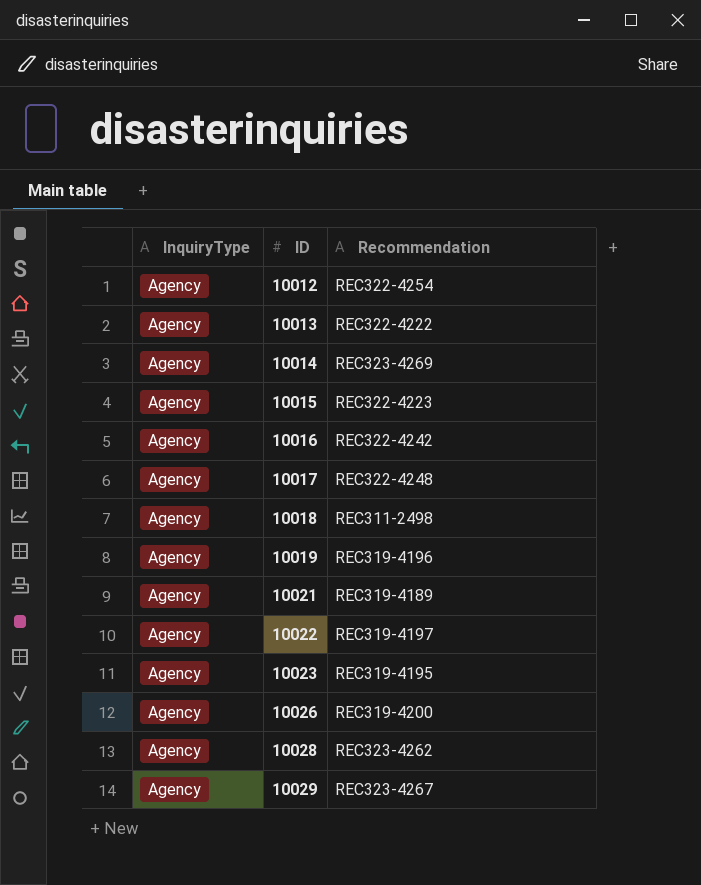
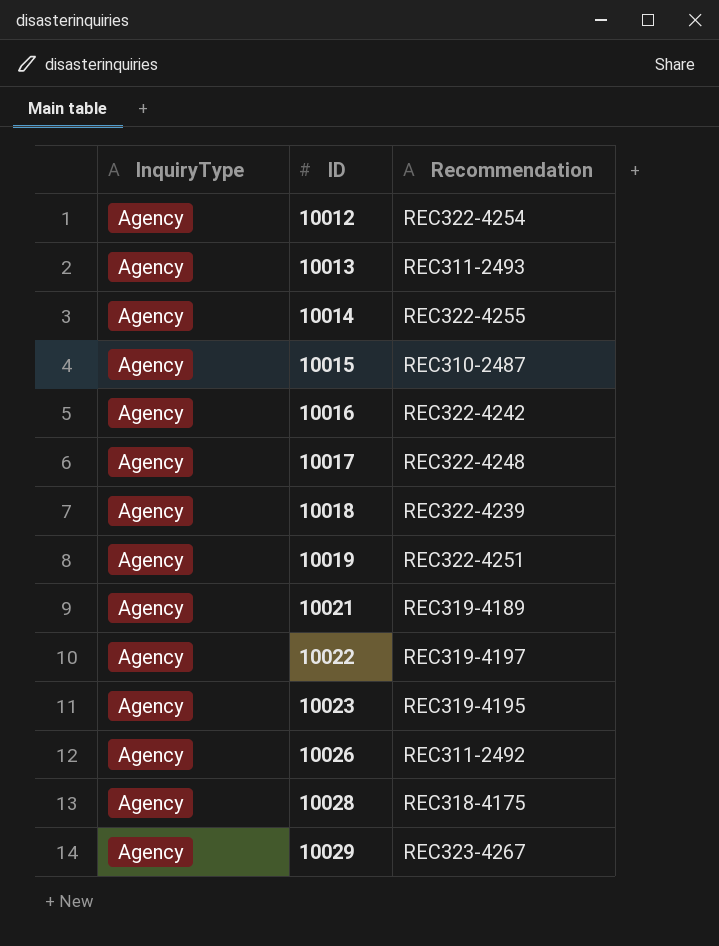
10013 | Recommendation: REC322-4222 -> REC311-2493
10014 | Recommendation: REC323-4269 -> REC322-4255
10015 | Recommendation: REC322-4223 -> REC310-2487
10018 | Recommendation: REC311-2498 -> REC322-4239
10019 | Recommendation: REC319-4196 -> REC322-4251
10026 | Recommendation: REC319-4200 -> REC311-2492
10028 | Recommendation: REC323-4262 -> REC318-4175

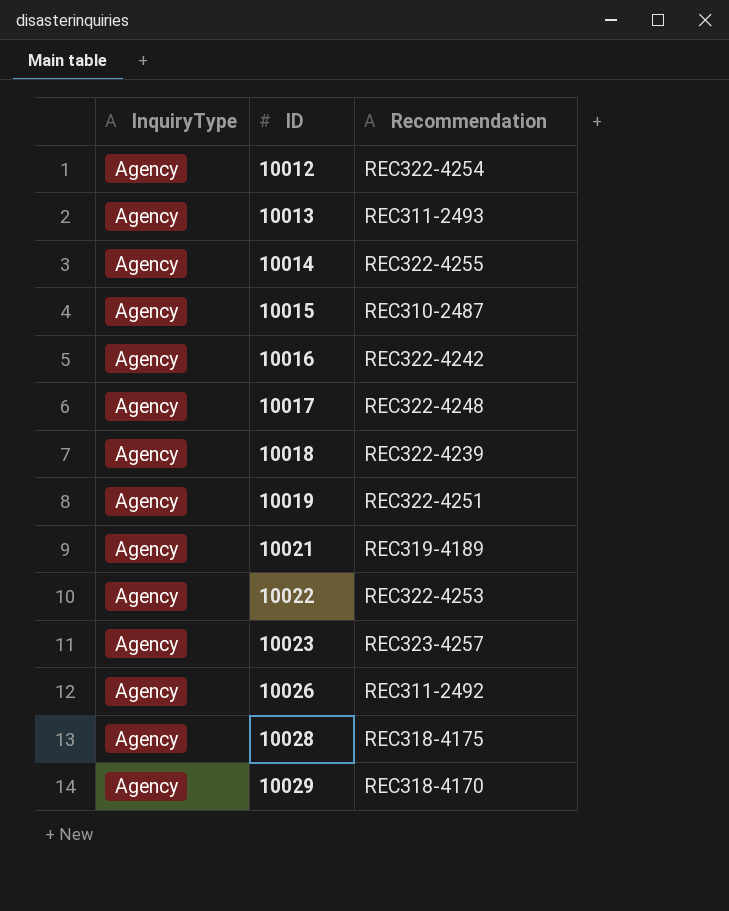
10022 | Recommendation: REC319-4197 -> REC322-4253
10023 | Recommendation: REC319-4195 -> REC323-4257
10029 | Recommendation: REC323-4267 -> REC318-4170

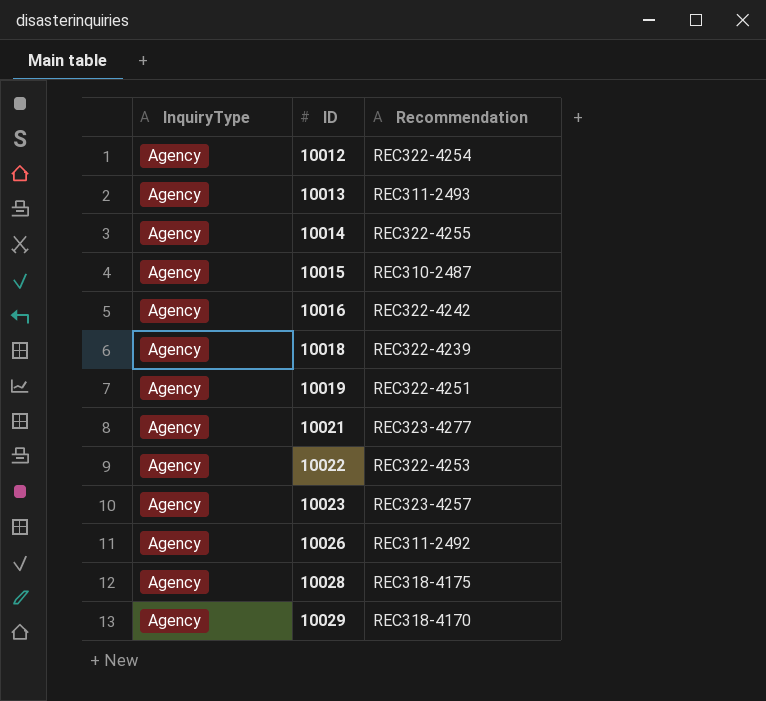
row 10017: Agency | REC322-4248 -> none
10021 | Recommendation: REC319-4189 -> REC323-4277

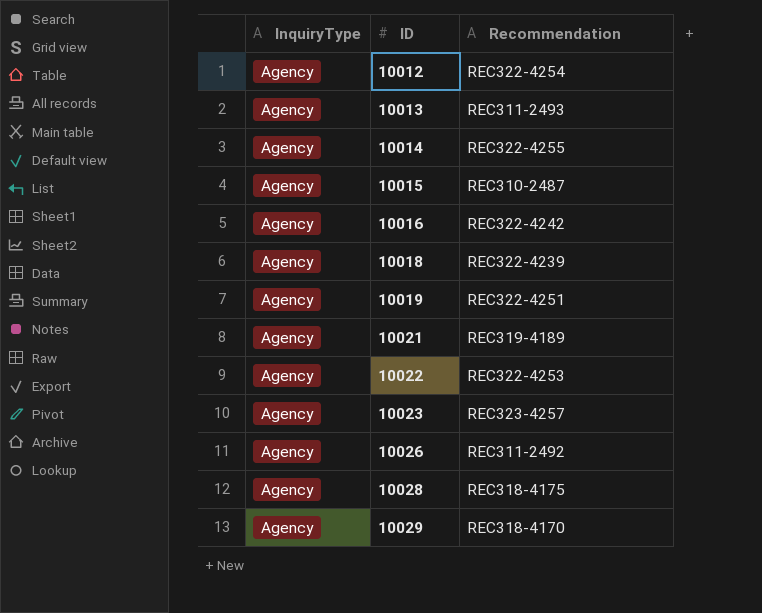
10021 | Recommendation: REC323-4277 -> REC319-4189

